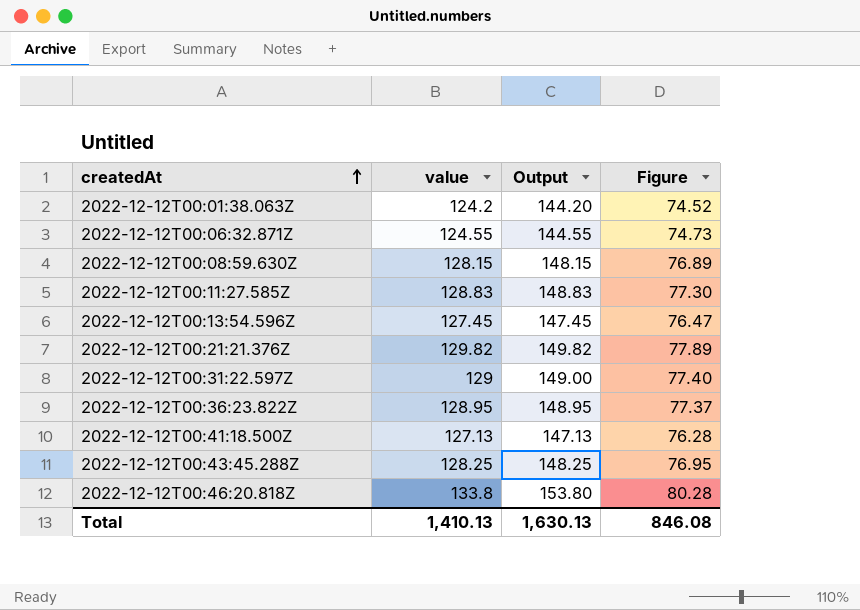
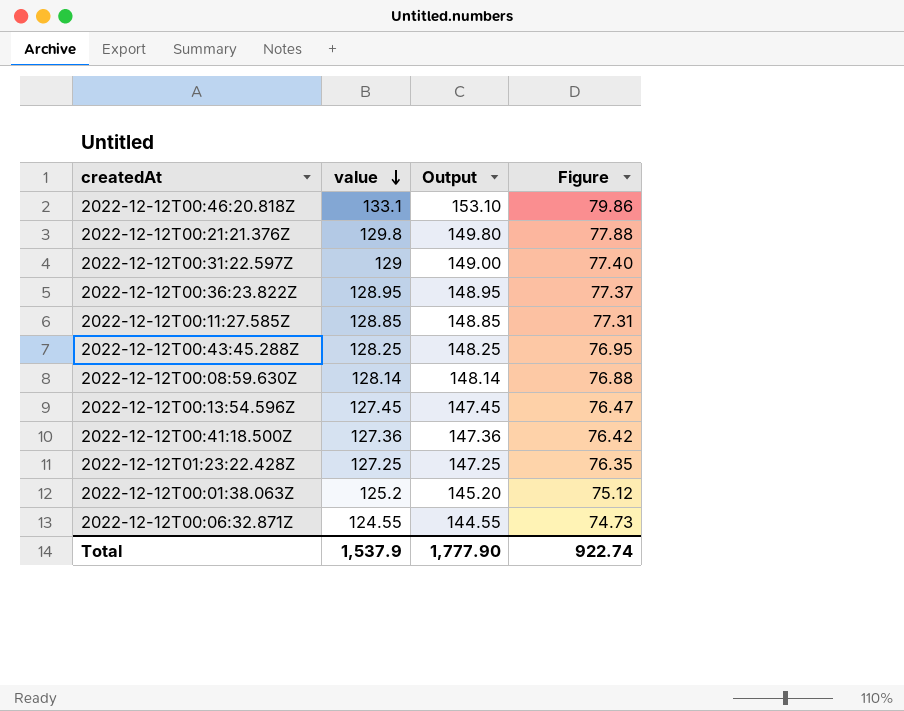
row order: createdAt ascending -> value descending
2022-12-12T00:46:20.818Z | value: 133.8 -> 133.1
2022-12-12T00:46:20.818Z | Output: 153.80 -> 153.10
2022-12-12T00:46:20.818Z | Figure: 80.28 -> 79.86
2022-12-12T00:21:21.376Z | value: 129.82 -> 129.8
2022-12-12T00:21:21.376Z | Output: 149.82 -> 149.80
2022-12-12T00:21:21.376Z | Figure: 77.89 -> 77.88
2022-12-12T00:11:27.585Z | value: 128.83 -> 128.85
2022-12-12T00:11:27.585Z | Output: 148.83 -> 148.85
2022-12-12T00:11:27.585Z | Figure: 77.30 -> 77.31
2022-12-12T00:08:59.630Z | value: 128.15 -> 128.14
2022-12-12T00:08:59.630Z | Output: 148.15 -> 148.14
2022-12-12T00:08:59.630Z | Figure: 76.89 -> 76.88
2022-12-12T00:41:18.500Z | value: 127.13 -> 127.36
2022-12-12T00:41:18.500Z | Output: 147.13 -> 147.36
2022-12-12T00:41:18.500Z | Figure: 76.28 -> 76.42
row 2022-12-12T01:23:22.428Z: none -> 127.25 | 147.25 | 76.35
2022-12-12T00:01:38.063Z | value: 124.2 -> 125.2
2022-12-12T00:01:38.063Z | Output: 144.20 -> 145.20
2022-12-12T00:01:38.063Z | Figure: 74.52 -> 75.12
Total | value: 1,410.13 -> 1,537.9
Total | Output: 1,630.13 -> 1,777.90
Total | Figure: 846.08 -> 922.74

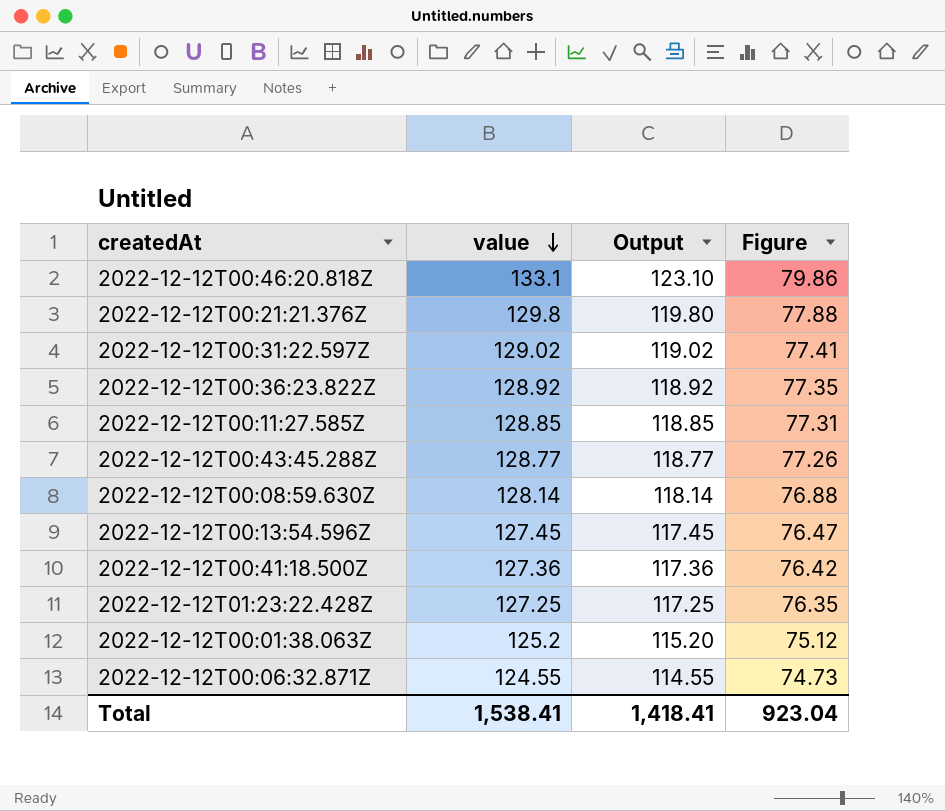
column Output | formula: [value] + 20 -> [value] - 10
2022-12-12T00:31:22.597Z | value: 129 -> 129.02
2022-12-12T00:31:22.597Z | Figure: 77.40 -> 77.41
2022-12-12T00:36:23.822Z | value: 128.95 -> 128.92
2022-12-12T00:36:23.822Z | Figure: 77.37 -> 77.35
2022-12-12T00:43:45.288Z | value: 128.25 -> 128.77
2022-12-12T00:43:45.288Z | Figure: 76.95 -> 77.26
Total | value: 1,537.9 -> 1,538.41
Total | Output: 1,777.90 -> 1,418.41
Total | Figure: 922.74 -> 923.04

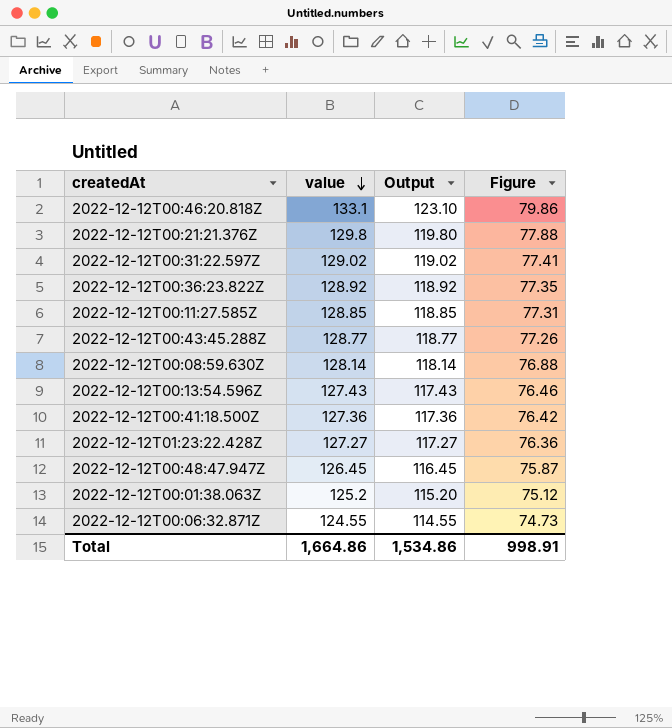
2022-12-12T00:13:54.596Z | value: 127.45 -> 127.43
2022-12-12T00:13:54.596Z | Output: 117.45 -> 117.43
2022-12-12T00:13:54.596Z | Figure: 76.47 -> 76.46
2022-12-12T01:23:22.428Z | value: 127.25 -> 127.27
2022-12-12T01:23:22.428Z | Output: 117.25 -> 117.27
2022-12-12T01:23:22.428Z | Figure: 76.35 -> 76.36
row 2022-12-12T00:48:47.947Z: none -> 126.45 | 116.45 | 75.87
Total | value: 1,538.41 -> 1,664.86
Total | Output: 1,418.41 -> 1,534.86
Total | Figure: 923.04 -> 998.91

